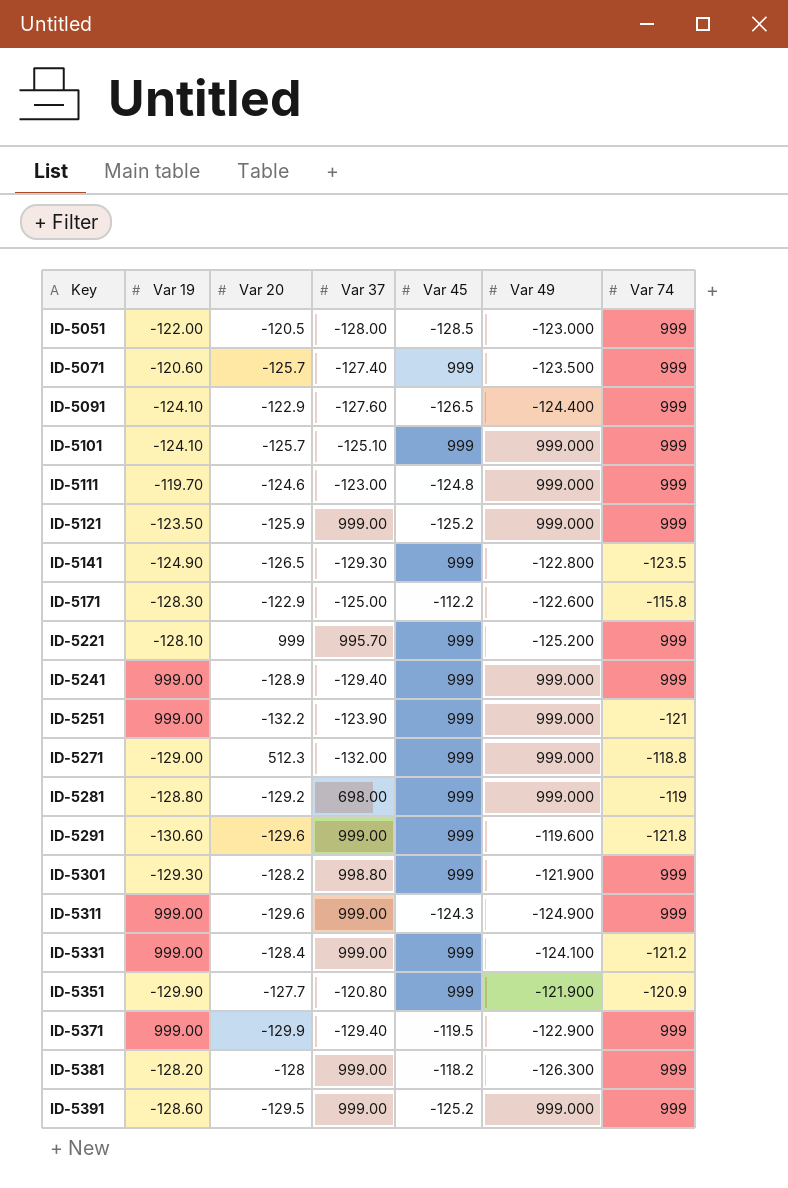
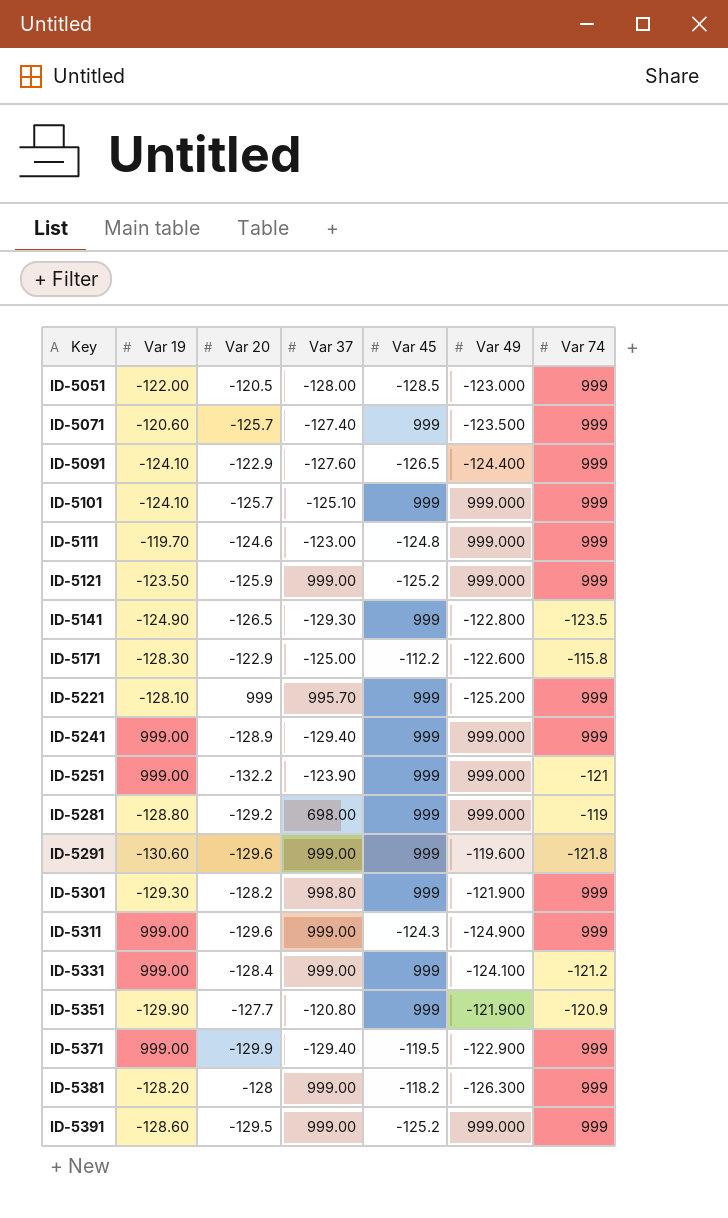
row ID-5271: -129.00 | 512.3 | -132.00 | 999 | 999.000 | -118.8 -> none

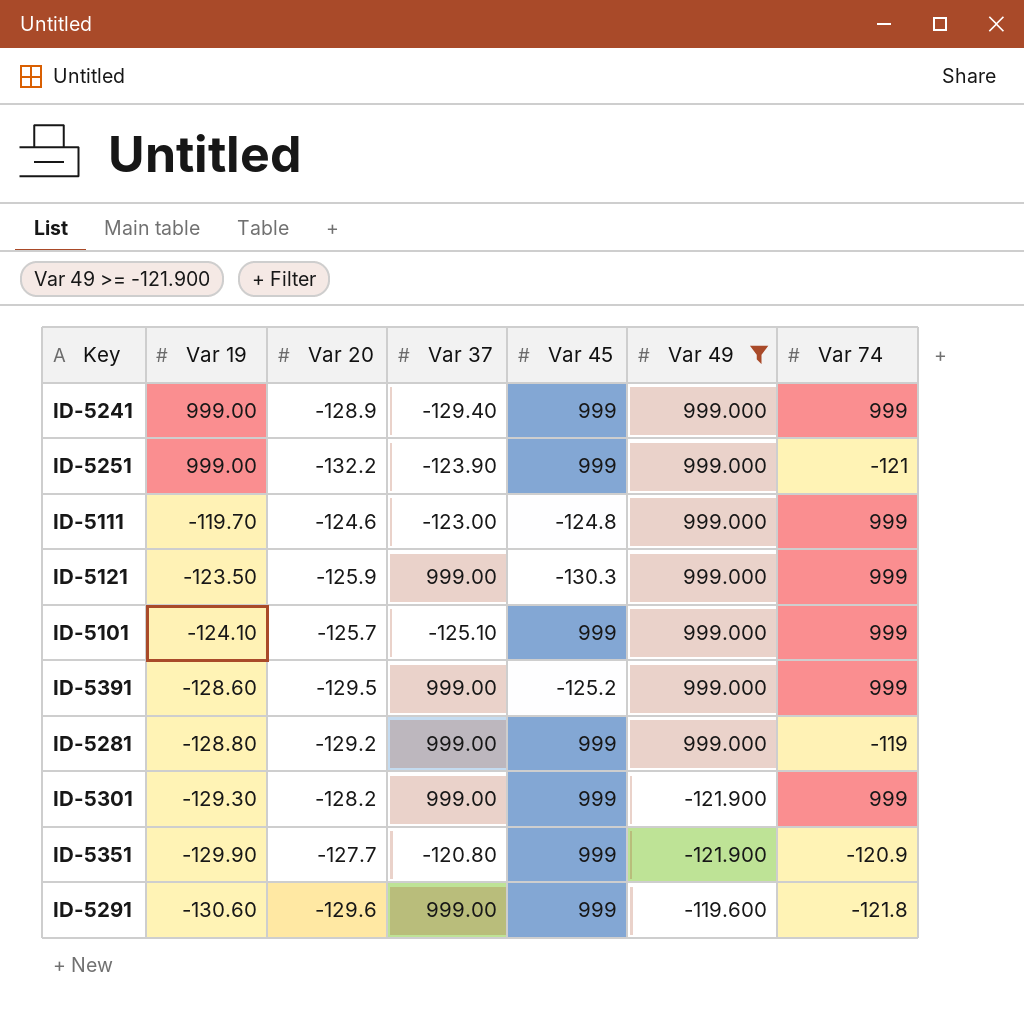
filter: none -> Var 49 >= -121.900
row order: Key ascending -> Var 19 descending
ID-5121 | Var 45: -125.2 -> -130.3
ID-5281 | Var 37: 698.00 -> 999.00
ID-5301 | Var 37: 998.80 -> 999.00

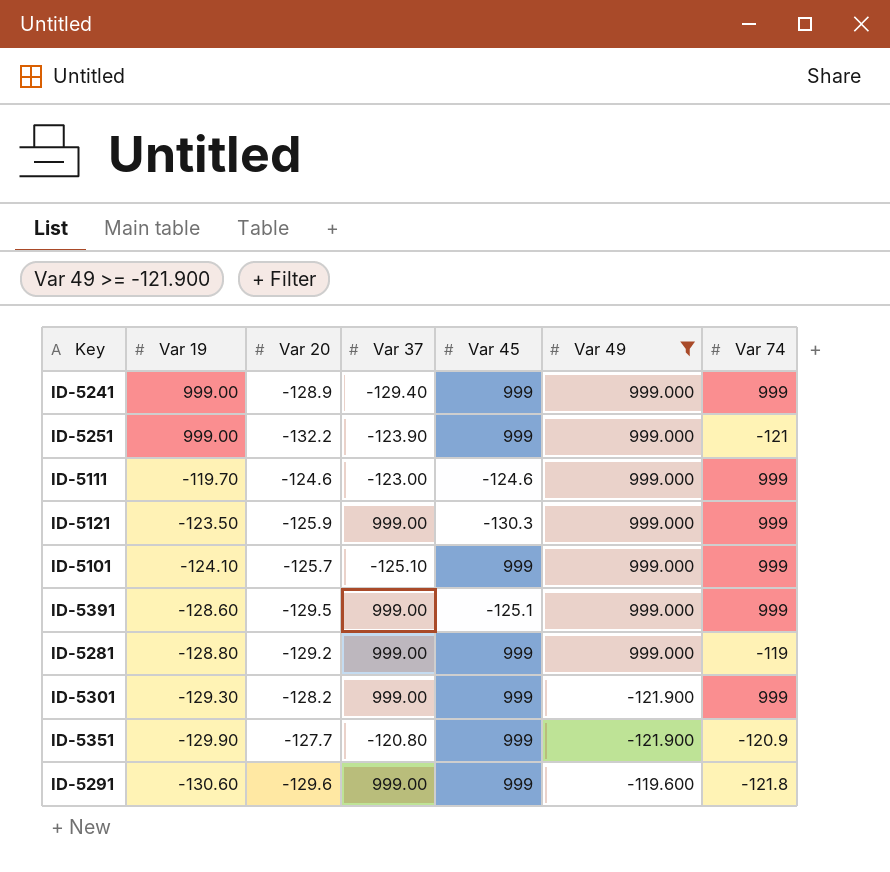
ID-5111 | Var 45: -124.8 -> -124.6
ID-5391 | Var 45: -125.2 -> -125.1

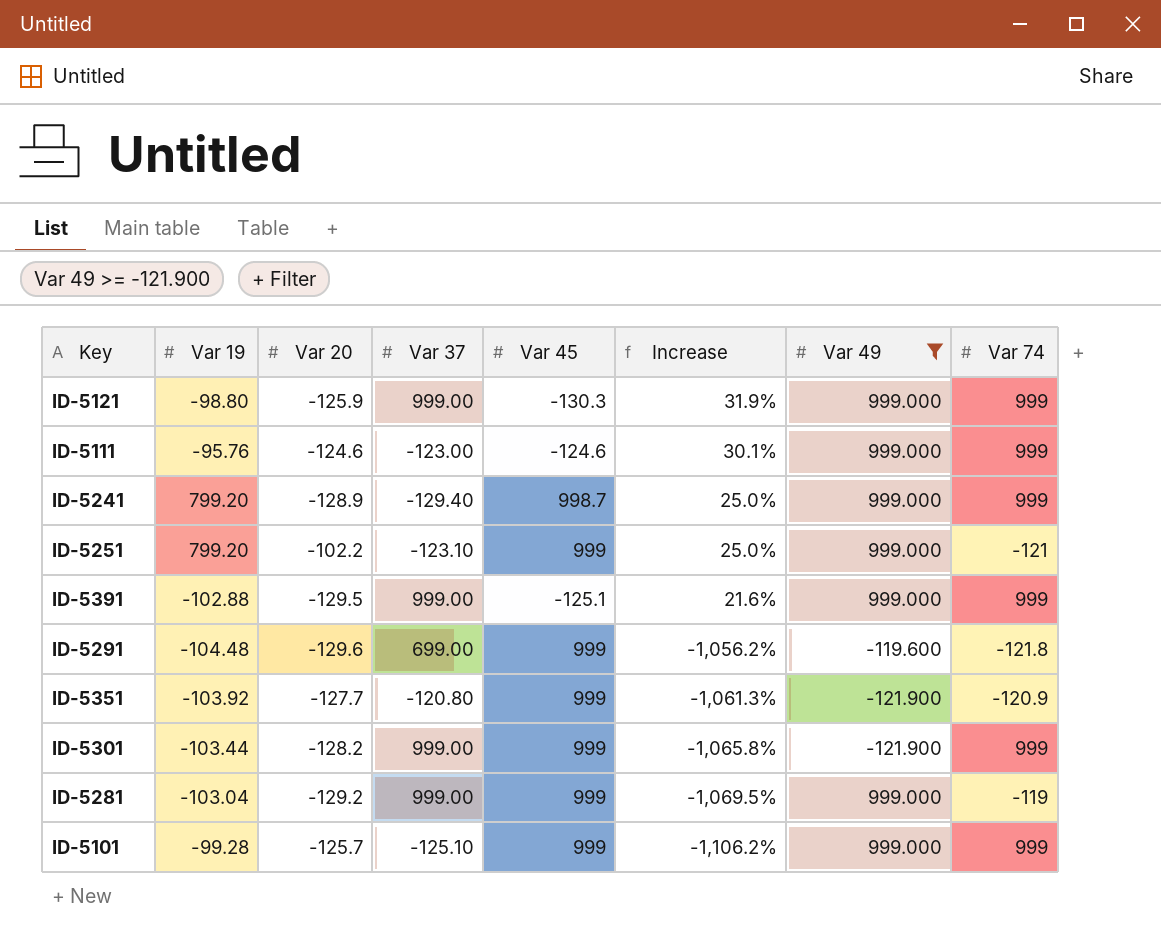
row order: Var 19 descending -> Increase descending
column Increase | formula: none -> ([Var 45] - [Var 19]) / [Var 19]
ID-5121 | Var 19: -123.50 -> -98.80
ID-5111 | Var 19: -119.70 -> -95.76
ID-5241 | Var 19: 999.00 -> 799.20
ID-5241 | Var 45: 999 -> 998.7
ID-5251 | Var 19: 999.00 -> 799.20
ID-5251 | Var 20: -132.2 -> -102.2
ID-5251 | Var 37: -123.90 -> -123.10
ID-5391 | Var 19: -128.60 -> -102.88
ID-5291 | Var 19: -130.60 -> -104.48
ID-5291 | Var 37: 999.00 -> 699.00
ID-5351 | Var 19: -129.90 -> -103.92
ID-5301 | Var 19: -129.30 -> -103.44
ID-5281 | Var 19: -128.80 -> -103.04
ID-5101 | Var 19: -124.10 -> -99.28

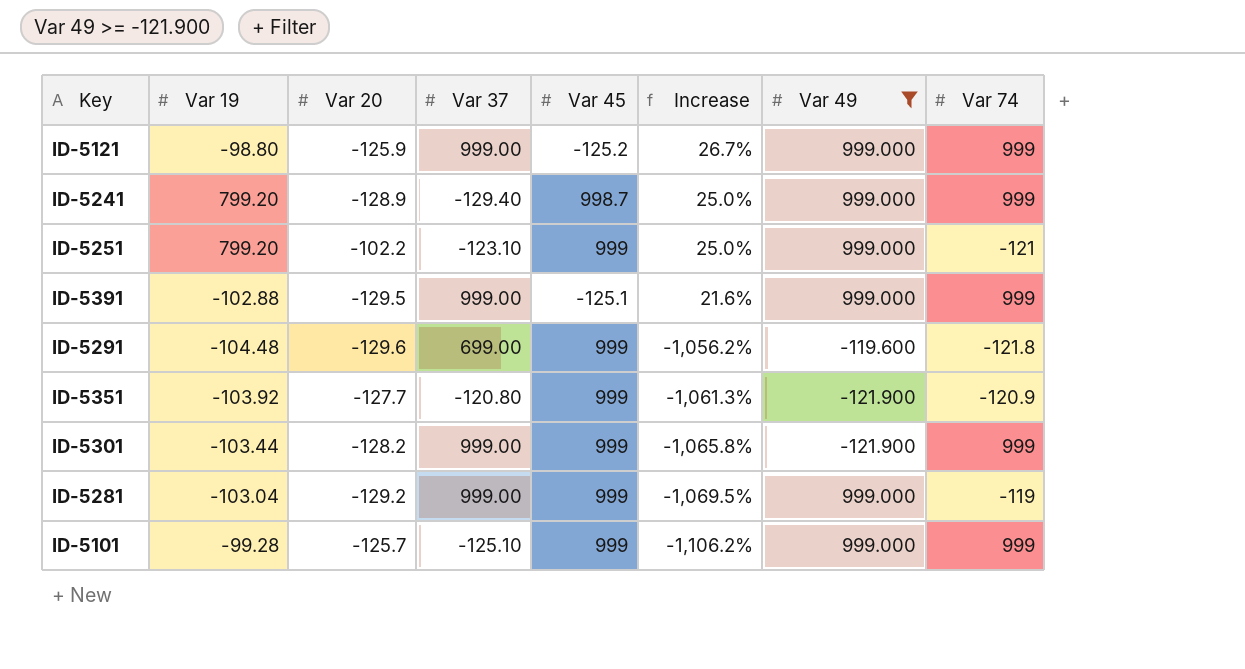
row ID-5111: -95.76 | -124.6 | -123.00 | -124.6 | 30.1% | 999.000 | 999 -> none
ID-5121 | Var 45: -130.3 -> -125.2
ID-5121 | Increase: 31.9% -> 26.7%

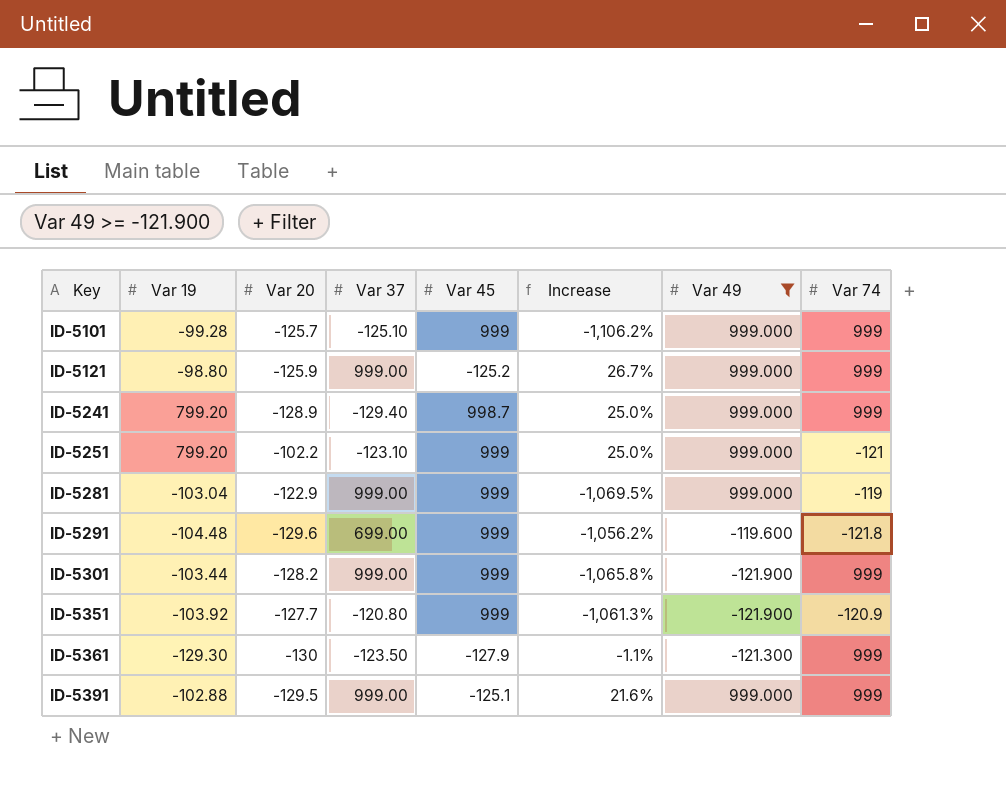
row order: Increase descending -> Key ascending
ID-5281 | Var 20: -129.2 -> -122.9
row ID-5361: none -> -129.30 | -130 | -123.50 | -127.9 | -1.1% | -121.300 | 999

